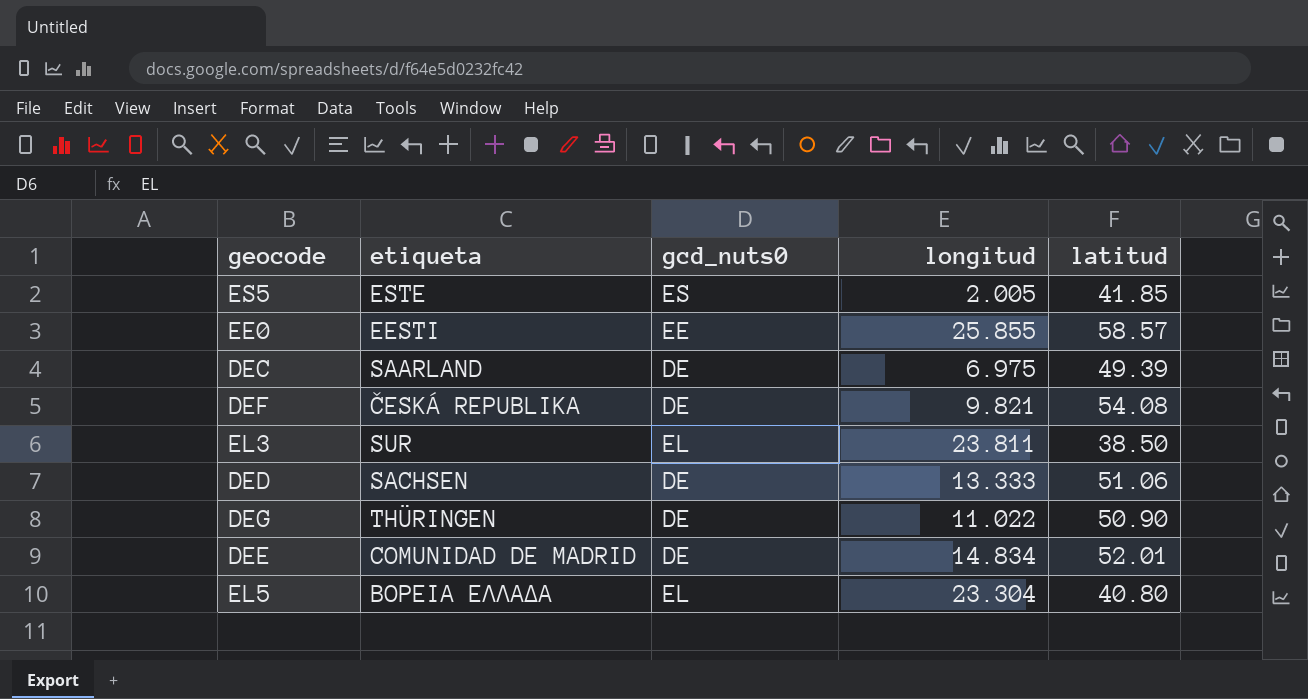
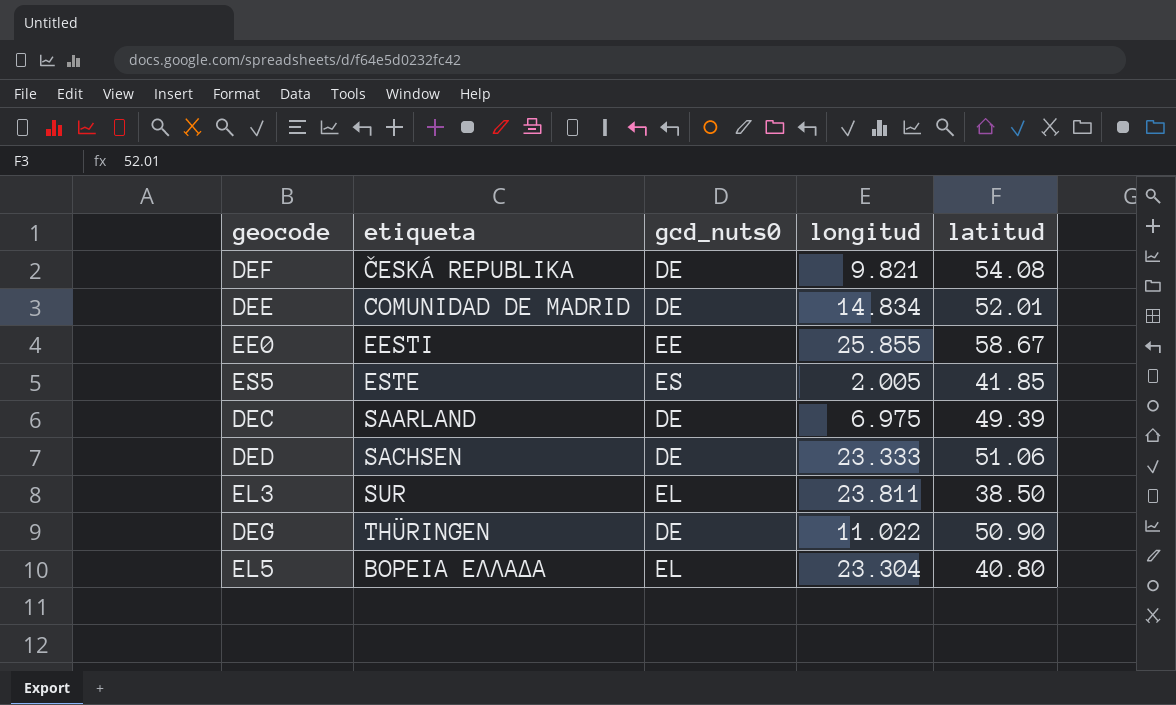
row order: none -> etiqueta ascending
EE0 | latitud: 58.57 -> 58.67
DED | longitud: 13.333 -> 23.333

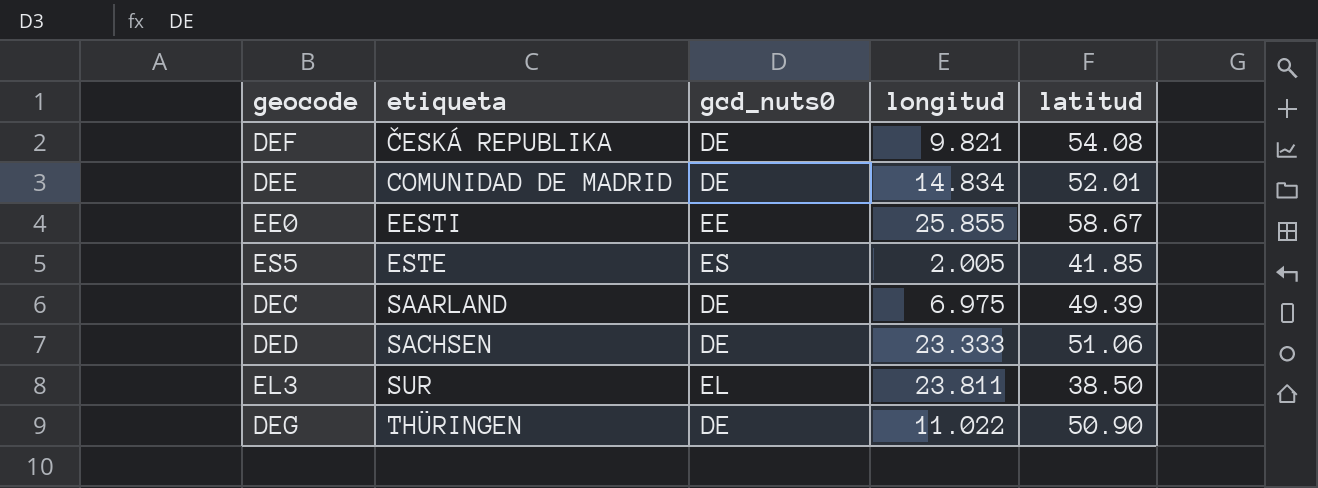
row EL5: ΒΟΡΕΙΑ ΕΛΛΑΔΑ | EL | 23.304 | 40.80 -> none

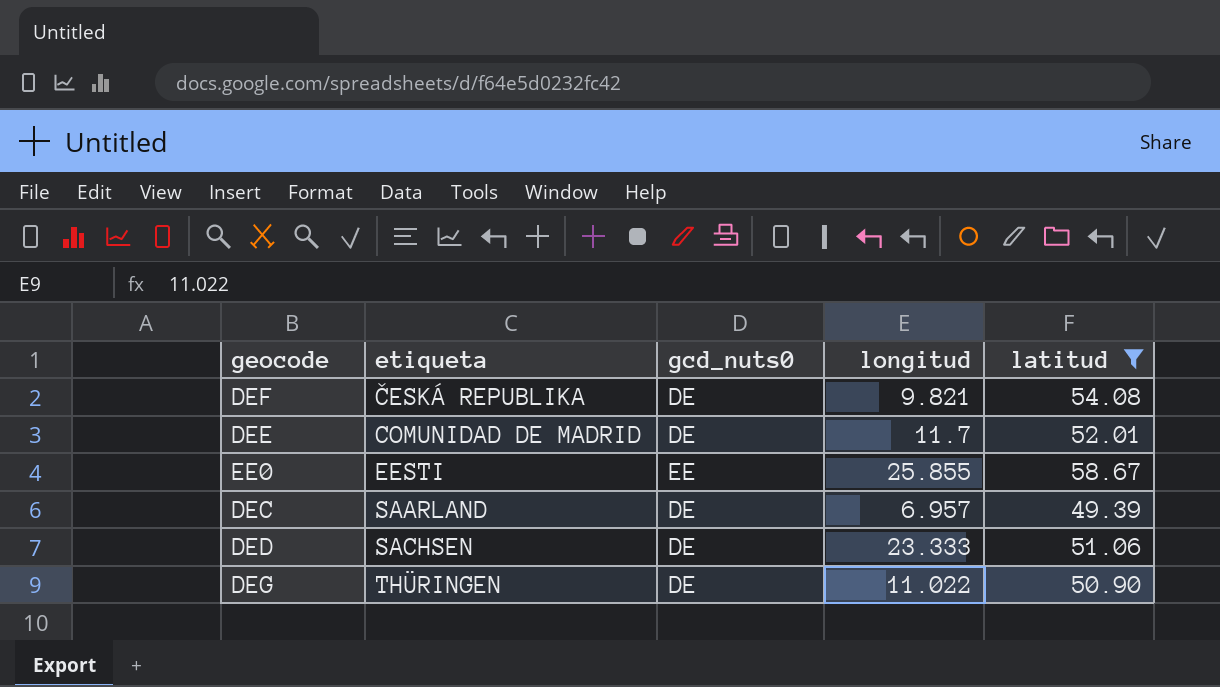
filter: none -> latitud >= 49.39
DEE | longitud: 14.834 -> 11.7
DEC | longitud: 6.975 -> 6.957

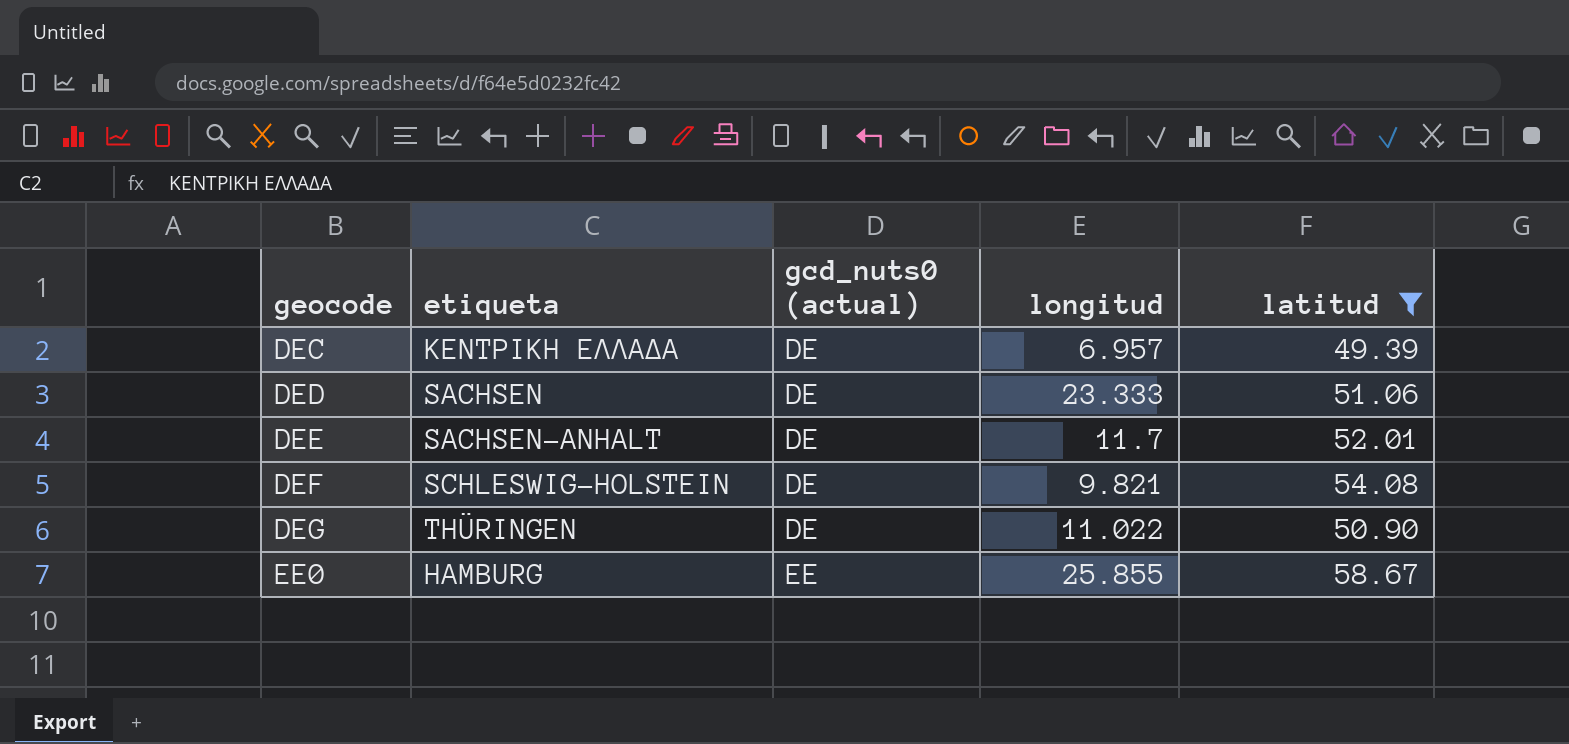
row order: etiqueta ascending -> geocode ascending
column name: gcd_nuts0 -> gcd_nuts0 (actual)
DEC | etiqueta: SAARLAND -> ΚΕΝΤΡΙΚΗ ΕΛΛΑΔΑ
DEE | etiqueta: COMUNIDAD DE MADRID -> SACHSEN-ANHALT
DEF | etiqueta: ČESKÁ REPUBLIKA -> SCHLESWIG-HOLSTEIN
EE0 | etiqueta: EESTI -> HAMBURG

